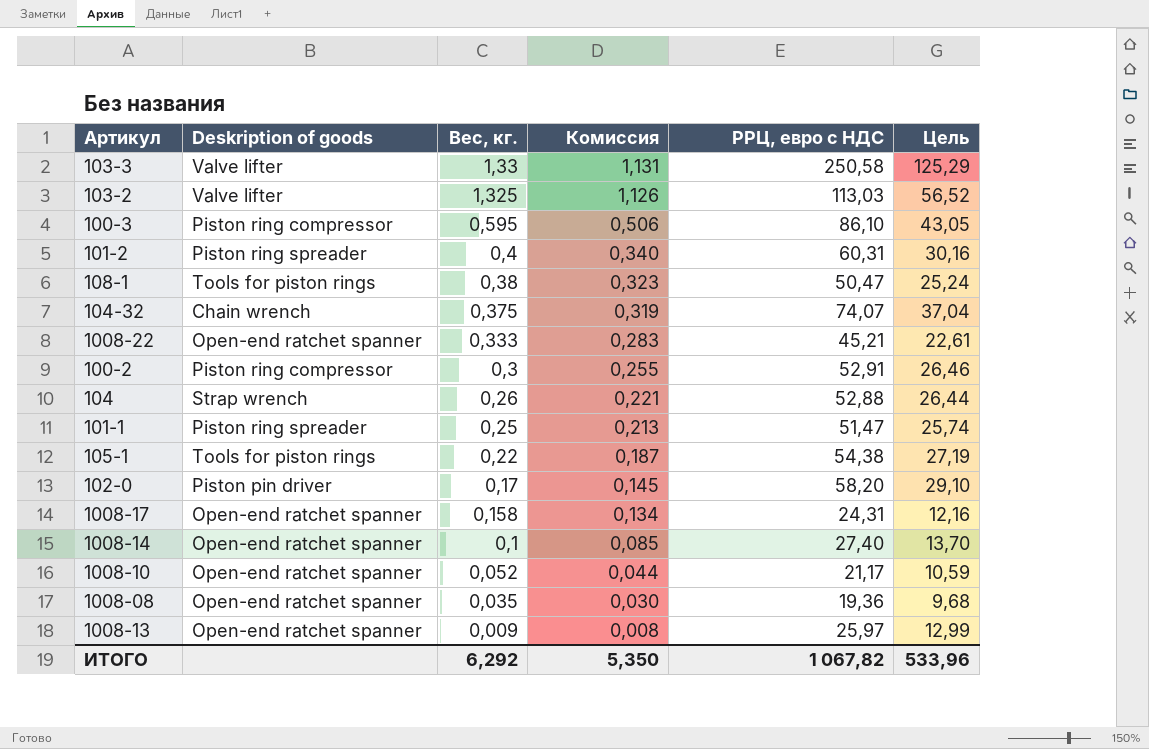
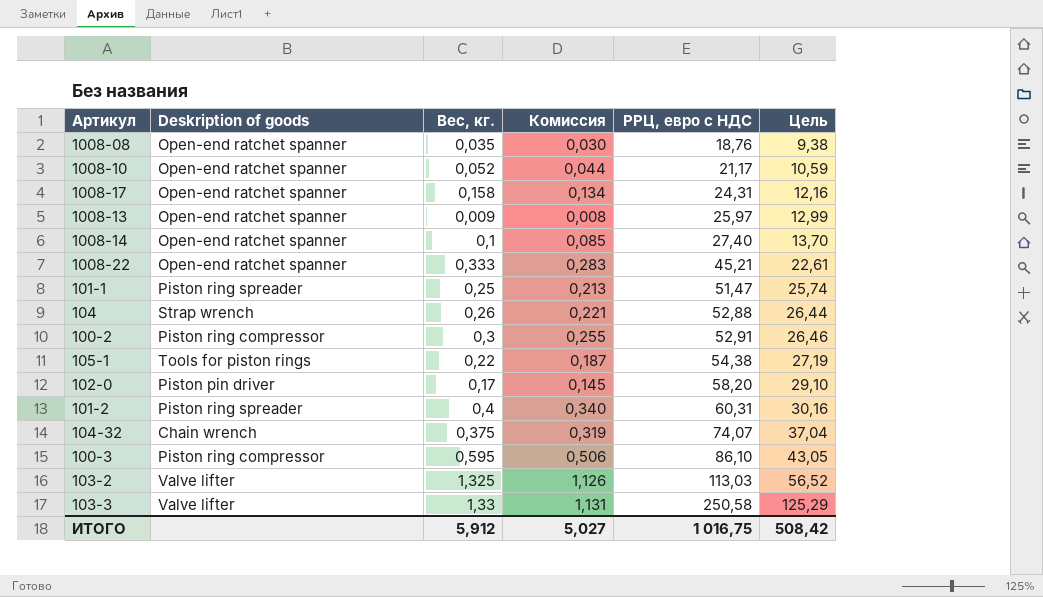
row order: Вес, кг. descending -> РРЦ, евро с НДС ascending
row 108-1: Tools for piston rings | 0,38 | 0,323 | 50,47 | 25,24 -> none
1008-08 | РРЦ, евро с НДС: 19,36 -> 18,76
1008-08 | Цель: 9,68 -> 9,38
ИТОГО | Вес, кг.: 6,292 -> 5,912
ИТОГО | Комиссия: 5,350 -> 5,027
ИТОГО | РРЦ, евро с НДС: 1 067,82 -> 1 016,75
ИТОГО | Цель: 533,96 -> 508,42

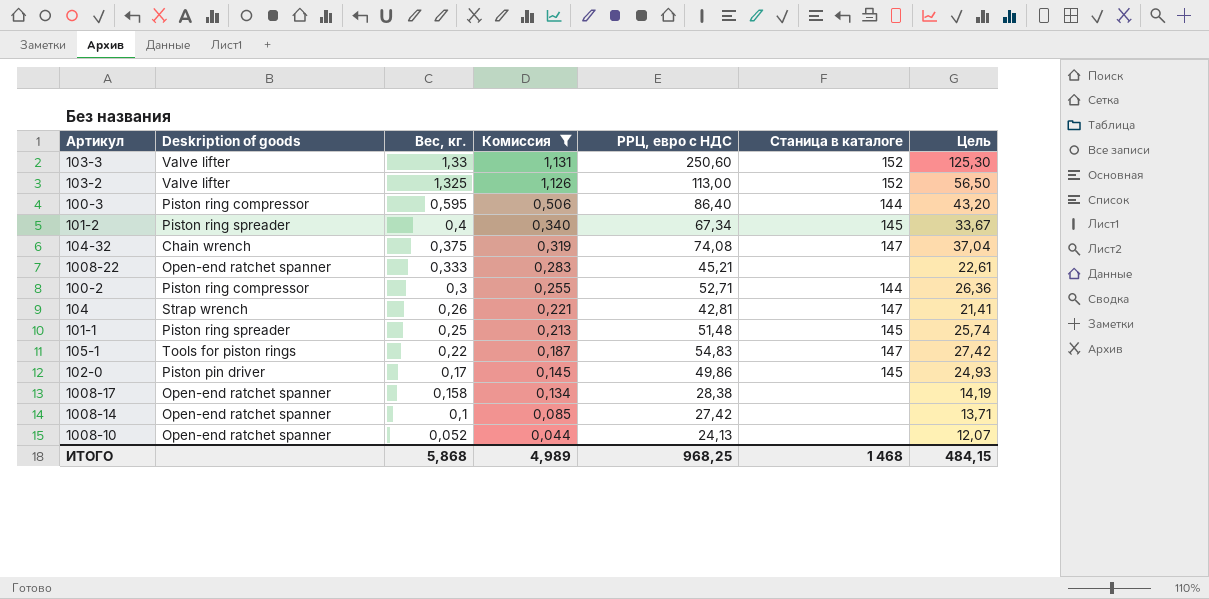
filter: none -> Комиссия >= 0,044
row order: РРЦ, евро с НДС ascending -> Вес, кг. descending
column Станица в каталоге | position: none -> 6
103-3 | РРЦ, евро с НДС: 250,58 -> 250,60
103-3 | Цель: 125,29 -> 125,30
103-2 | РРЦ, евро с НДС: 113,03 -> 113,00
103-2 | Цель: 56,52 -> 56,50
100-3 | РРЦ, евро с НДС: 86,10 -> 86,40
100-3 | Цель: 43,05 -> 43,20
101-2 | РРЦ, евро с НДС: 60,31 -> 67,34
101-2 | Цель: 30,16 -> 33,67
104-32 | РРЦ, евро с НДС: 74,07 -> 74,08
100-2 | РРЦ, евро с НДС: 52,91 -> 52,71
100-2 | Цель: 26,46 -> 26,36
104 | РРЦ, евро с НДС: 52,88 -> 42,81
104 | Цель: 26,44 -> 21,41
101-1 | РРЦ, евро с НДС: 51,47 -> 51,48
105-1 | РРЦ, евро с НДС: 54,38 -> 54,83
105-1 | Цель: 27,19 -> 27,42
102-0 | РРЦ, евро с НДС: 58,20 -> 49,86
102-0 | Цель: 29,10 -> 24,93
1008-17 | РРЦ, евро с НДС: 24,31 -> 28,38
1008-17 | Цель: 12,16 -> 14,19
1008-14 | РРЦ, евро с НДС: 27,40 -> 27,42
1008-14 | Цель: 13,70 -> 13,71
1008-10 | РРЦ, евро с НДС: 21,17 -> 24,13
1008-10 | Цель: 10,59 -> 12,07
ИТОГО | Вес, кг.: 5,912 -> 5,868
ИТОГО | Комиссия: 5,027 -> 4,989
ИТОГО | РРЦ, евро с НДС: 1 016,75 -> 968,25
ИТОГО | Цель: 508,42 -> 484,15

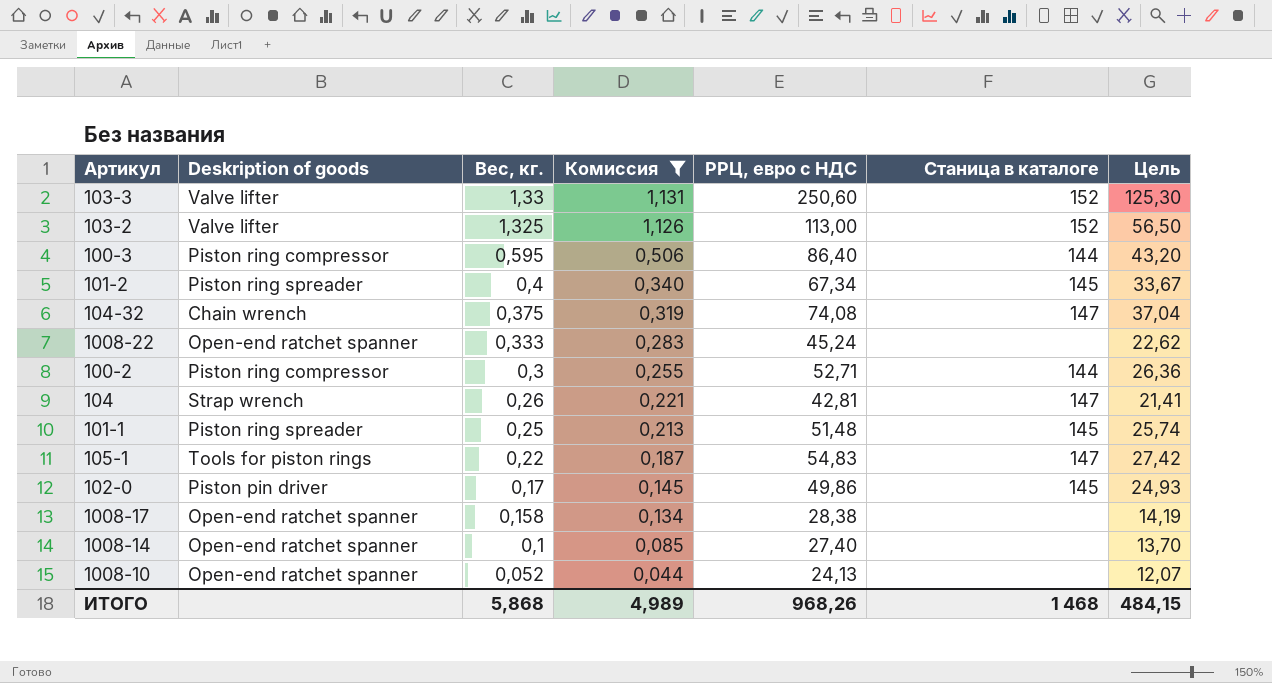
1008-22 | РРЦ, евро с НДС: 45,21 -> 45,24
1008-22 | Цель: 22,61 -> 22,62
1008-14 | РРЦ, евро с НДС: 27,42 -> 27,40
1008-14 | Цель: 13,71 -> 13,70
ИТОГО | РРЦ, евро с НДС: 968,25 -> 968,26

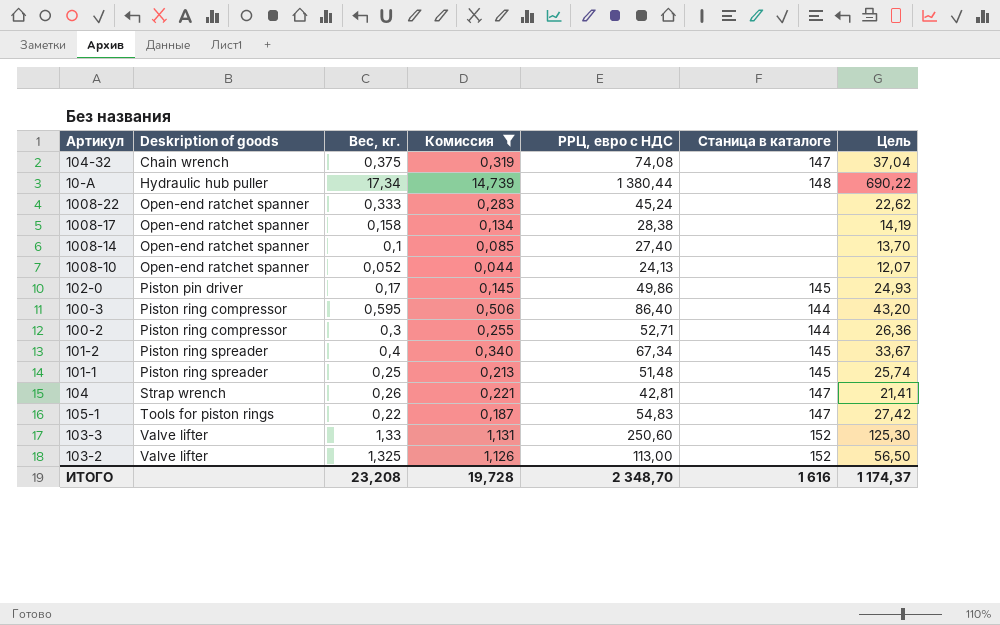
row order: Вес, кг. descending -> Deskription of goods ascending
row 10-A: none -> Hydraulic hub puller | 17,34 | 14,739 | 1 380,44 | 148 | 690,22
ИТОГО | Вес, кг.: 5,868 -> 23,208
ИТОГО | Комиссия: 4,989 -> 19,728
ИТОГО | РРЦ, евро с НДС: 968,26 -> 2 348,70
ИТОГО | Станица в каталоге: 1 468 -> 1 616
ИТОГО | Цель: 484,15 -> 1 174,37

